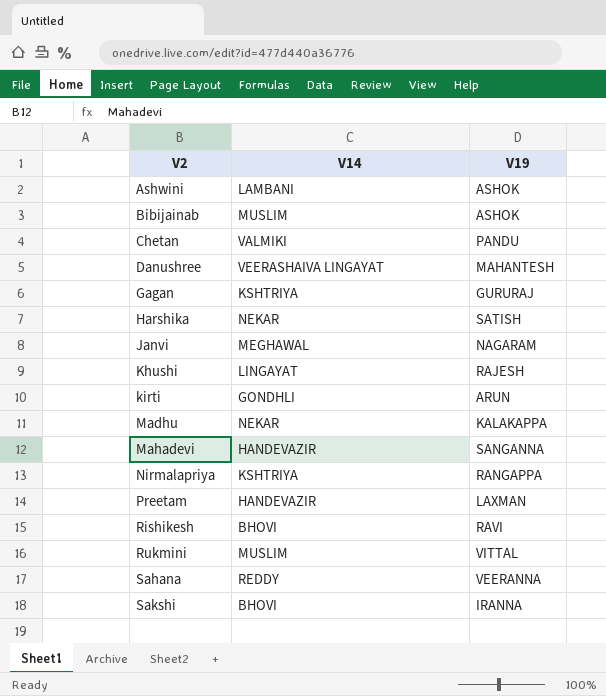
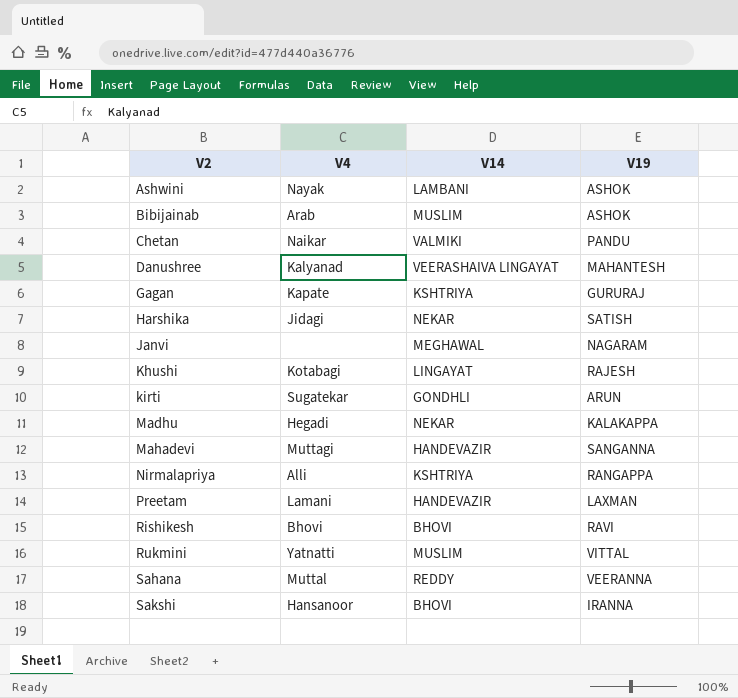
column V4 | position: none -> 2

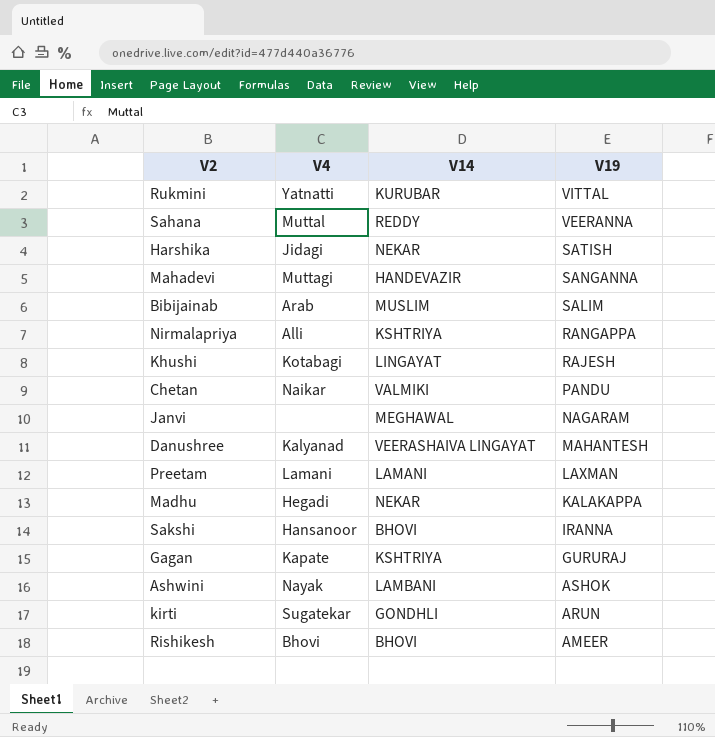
row order: V2 ascending -> V19 descending
Rukmini | V14: MUSLIM -> KURUBAR
Bibijainab | V19: ASHOK -> SALIM
Preetam | V14: HANDEVAZIR -> LAMANI
Rishikesh | V19: RAVI -> AMEER

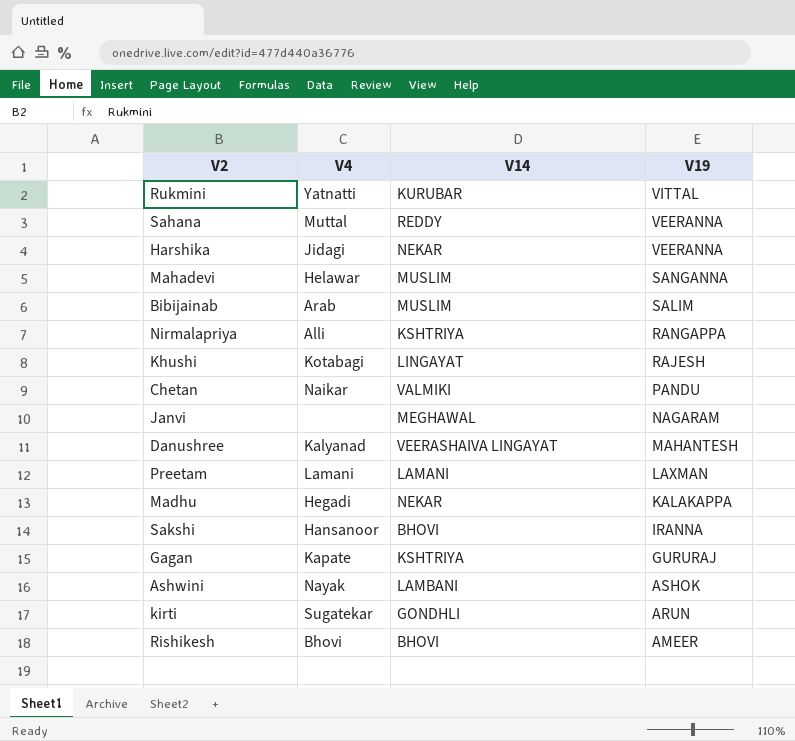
Harshika | V19: SATISH -> VEERANNA
Mahadevi | V4: Muttagi -> Helawar
Mahadevi | V14: HANDEVAZIR -> MUSLIM

